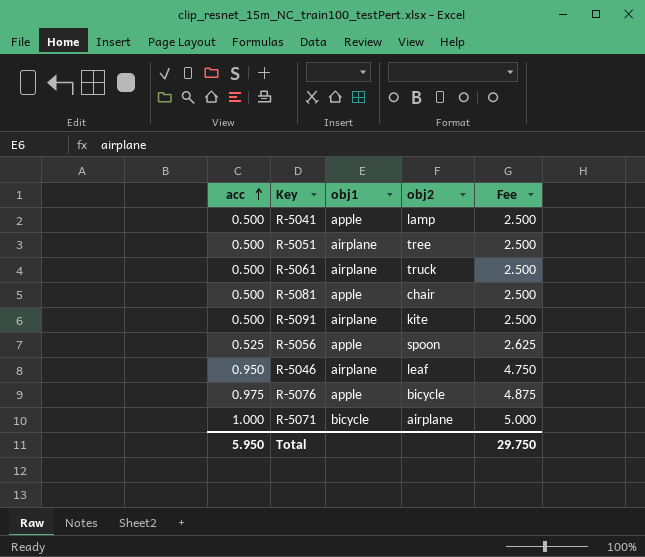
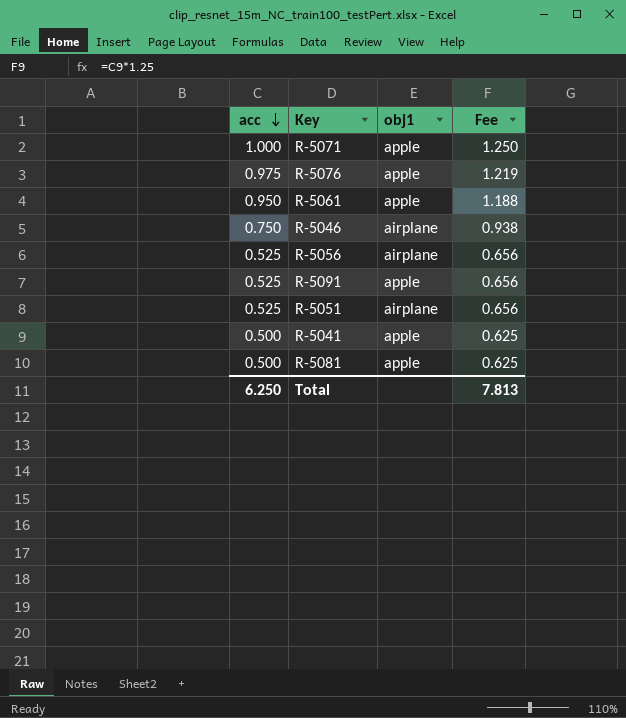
row order: acc ascending -> acc descending
column obj2 | position: 4 -> none
column Fee | formula: [acc] * 5 -> [acc] * 1.25
R-5071 | obj1: bicycle -> apple
R-5061 | acc: 0.500 -> 0.950
R-5061 | obj1: airplane -> apple
R-5046 | acc: 0.950 -> 0.750
R-5056 | obj1: apple -> airplane
R-5091 | acc: 0.500 -> 0.525
R-5091 | obj1: airplane -> apple
R-5051 | acc: 0.500 -> 0.525
Total | acc: 5.950 -> 6.250
Total | Fee: 29.750 -> 7.813

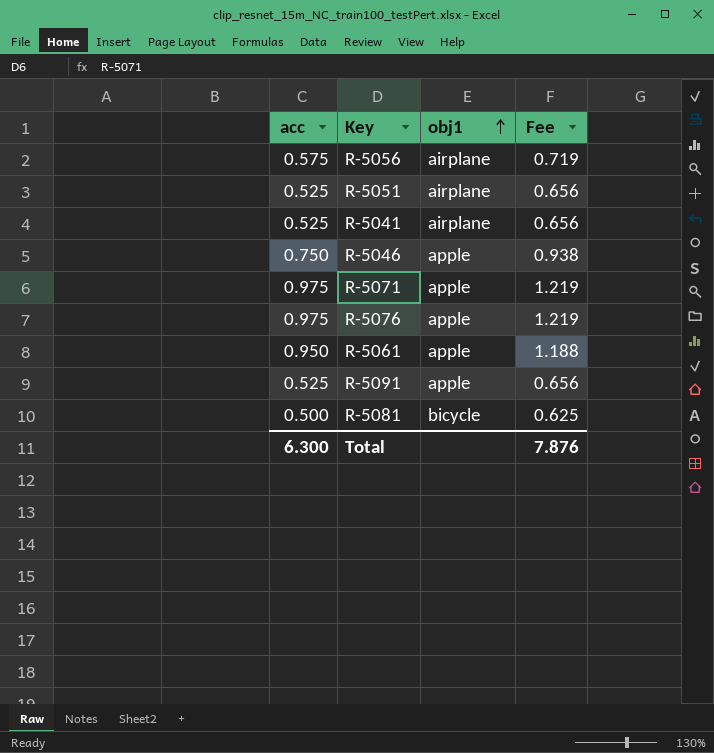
row order: acc descending -> obj1 ascending
R-5056 | acc: 0.525 -> 0.575
R-5056 | Fee: 0.656 -> 0.719
R-5041 | acc: 0.500 -> 0.525
R-5041 | obj1: apple -> airplane
R-5041 | Fee: 0.625 -> 0.656
R-5046 | obj1: airplane -> apple
R-5071 | acc: 1.000 -> 0.975
R-5071 | Fee: 1.250 -> 1.219
R-5081 | obj1: apple -> bicycle
Total | acc: 6.250 -> 6.300
Total | Fee: 7.813 -> 7.876

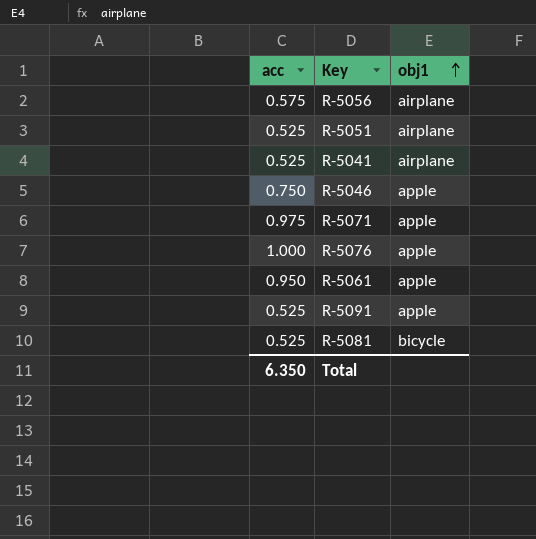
column Fee | formula: [acc] * 1.25 -> none
R-5076 | acc: 0.975 -> 1.000
R-5081 | acc: 0.500 -> 0.525
Total | acc: 6.300 -> 6.350

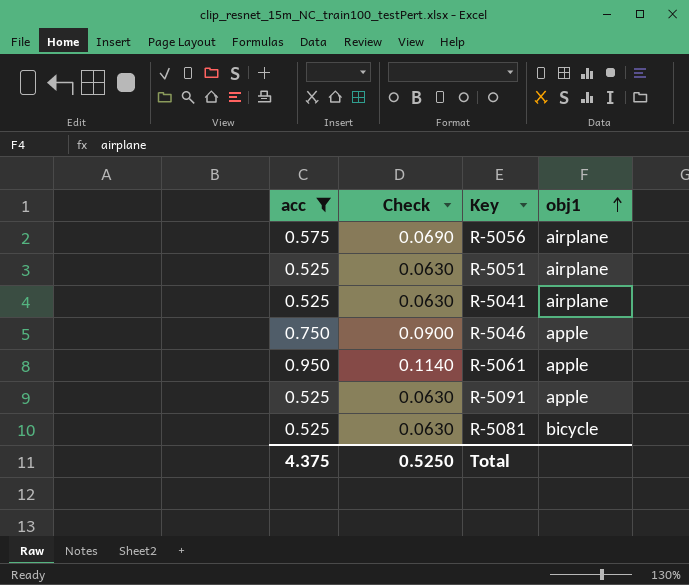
filter: none -> acc <= 0.950
column Check | formula: none -> [acc] * 0.12
Total | acc: 6.350 -> 4.375

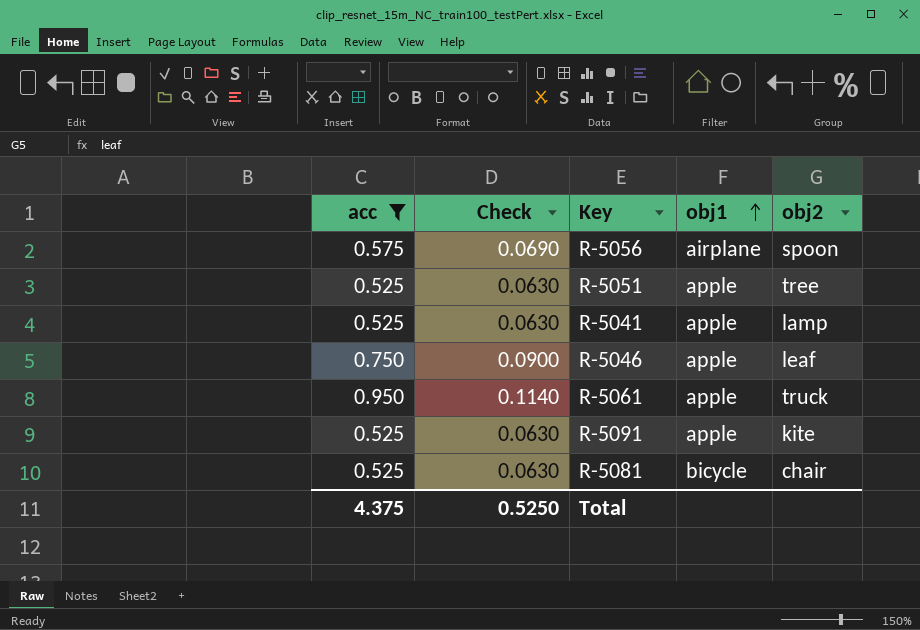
column obj2 | position: none -> 5
R-5051 | obj1: airplane -> apple
R-5041 | obj1: airplane -> apple

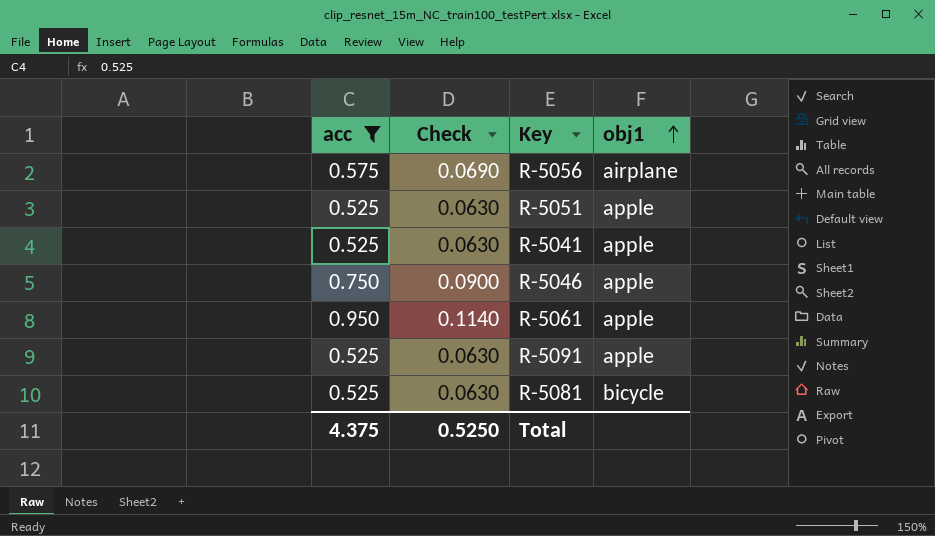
column obj2 | position: 5 -> none

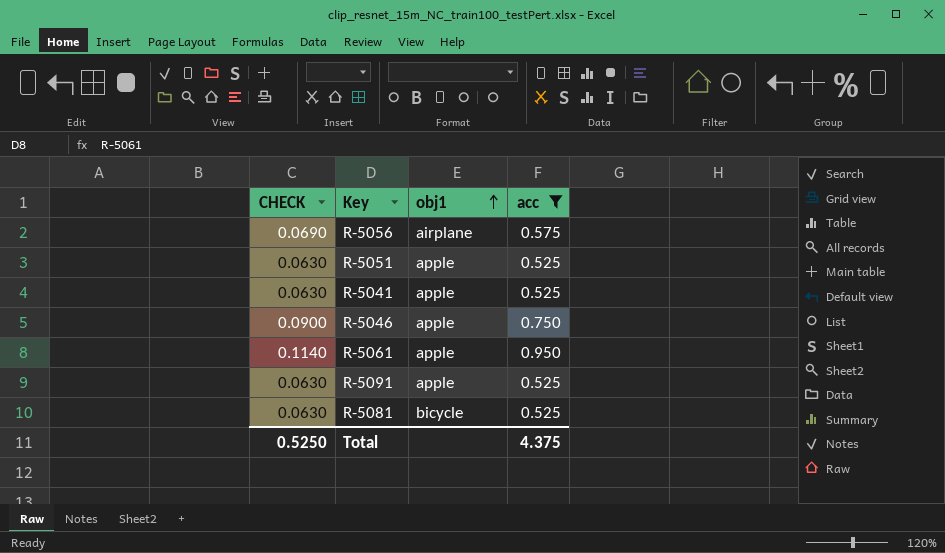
column name: Check -> CHECK
column acc | position: 1 -> 4

